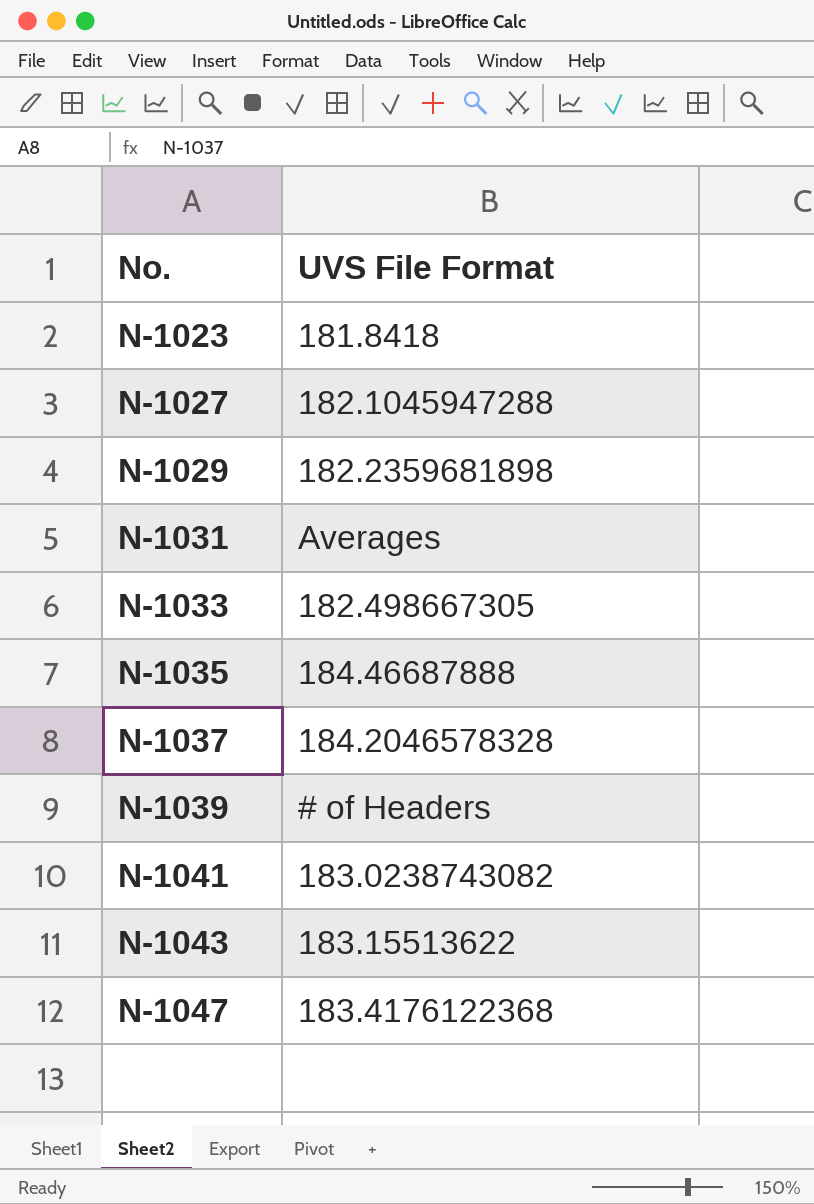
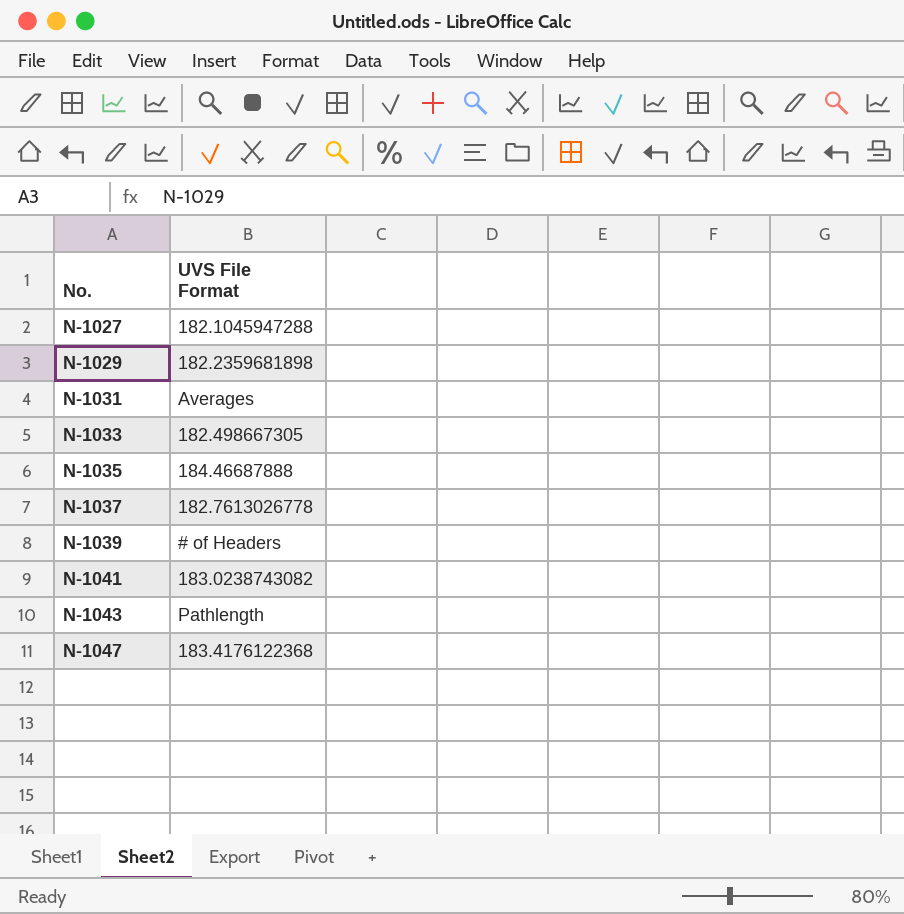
row N-1023: 181.8418 -> none
N-1037 | UVS File Format: 184.2046578328 -> 182.7613026778
N-1043 | UVS File Format: 183.15513622 -> Pathlength

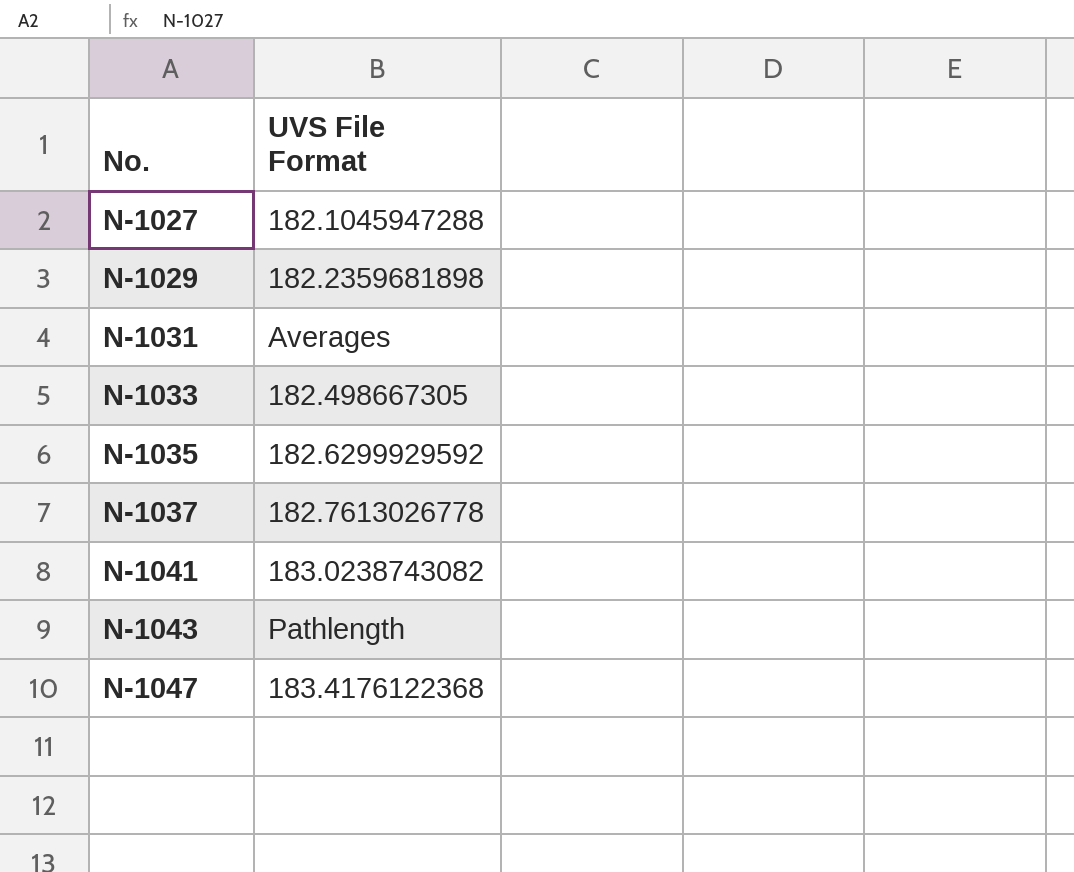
row N-1039: # of Headers -> none
N-1035 | UVS File Format: 184.46687888 -> 182.6299929592

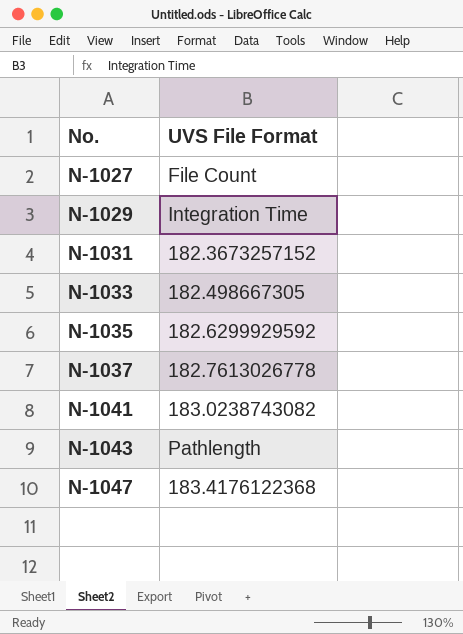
N-1027 | UVS File Format: 182.1045947288 -> File Count
N-1029 | UVS File Format: 182.2359681898 -> Integration Time
N-1031 | UVS File Format: Averages -> 182.3673257152

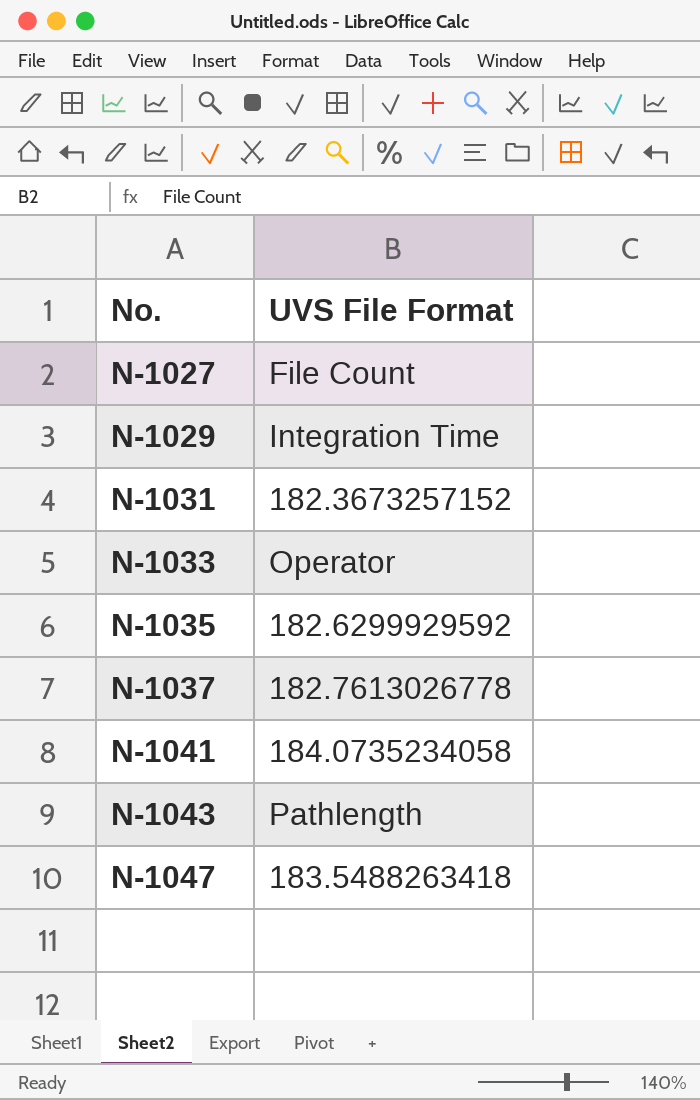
N-1033 | UVS File Format: 182.498667305 -> Operator
N-1041 | UVS File Format: 183.0238743082 -> 184.0735234058
N-1047 | UVS File Format: 183.4176122368 -> 183.5488263418

